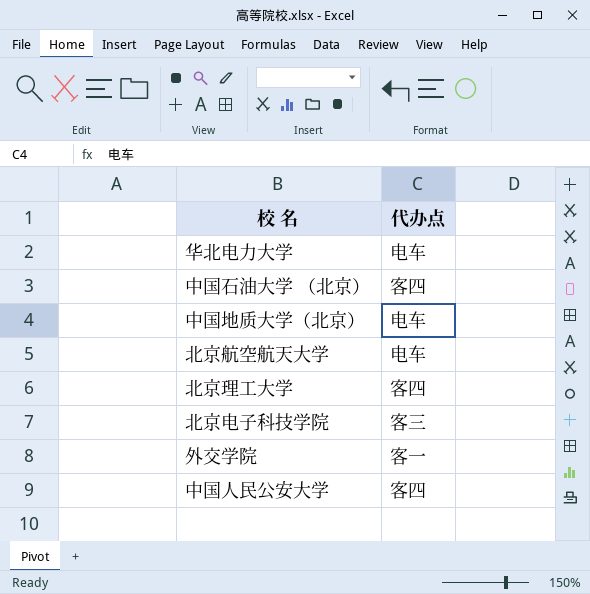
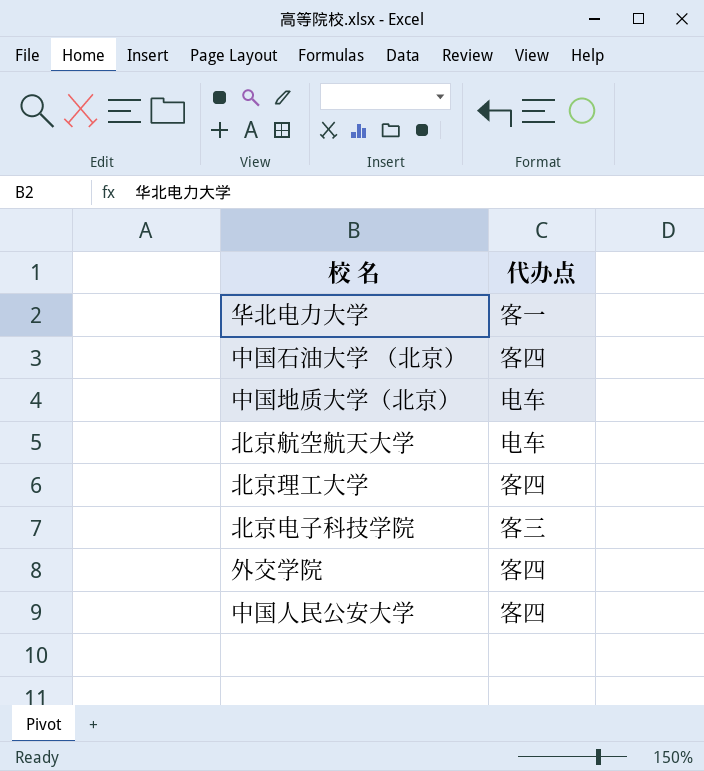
华北电力大学 | 代办点: 电车 -> 客一
外交学院 | 代办点: 客一 -> 客四

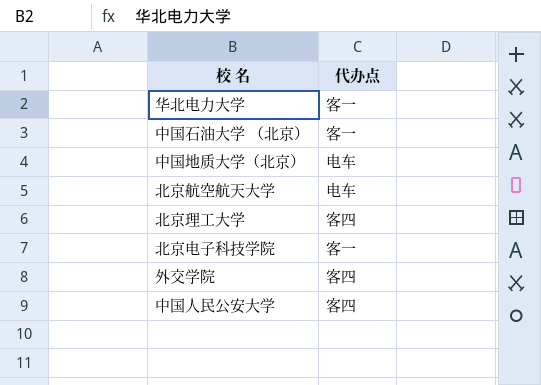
中国石油大学 （北京） | 代办点: 客四 -> 客一
北京电子科技学院 | 代办点: 客三 -> 客一

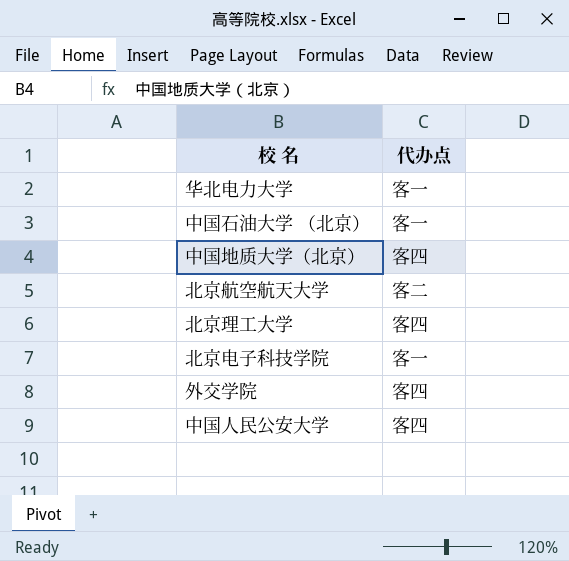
中国地质大学（北京） | 代办点: 电车 -> 客四
北京航空航天大学 | 代办点: 电车 -> 客二

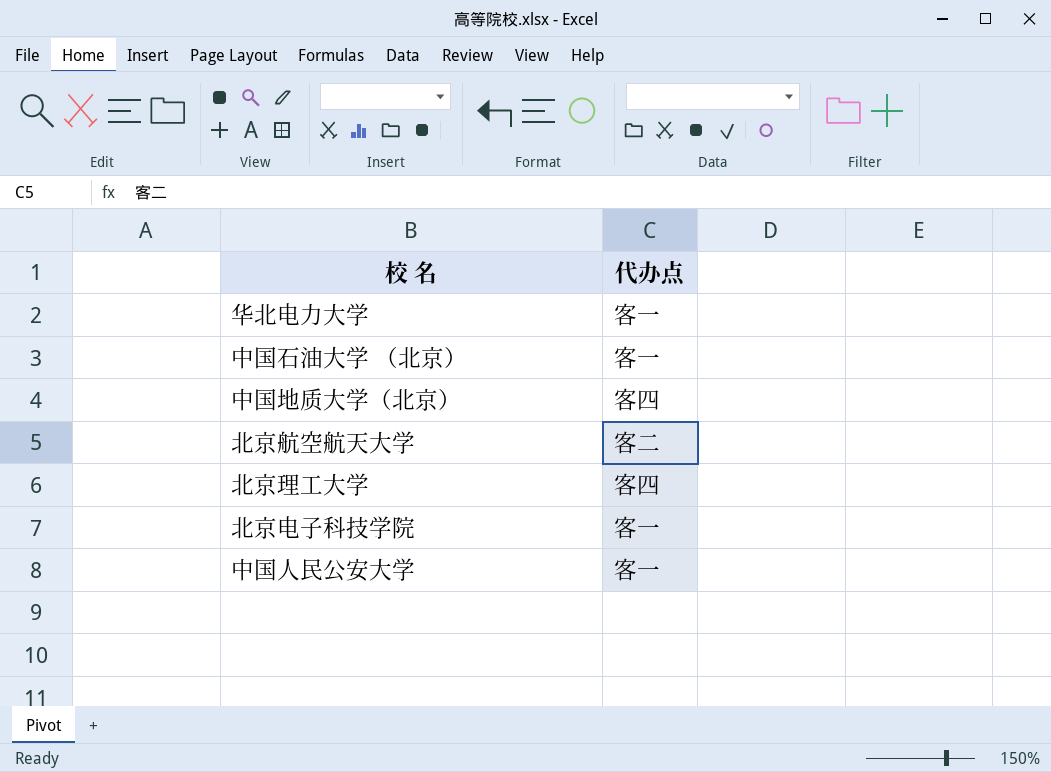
row 外交学院: 客四 -> none
中国人民公安大学 | 代办点: 客四 -> 客一

